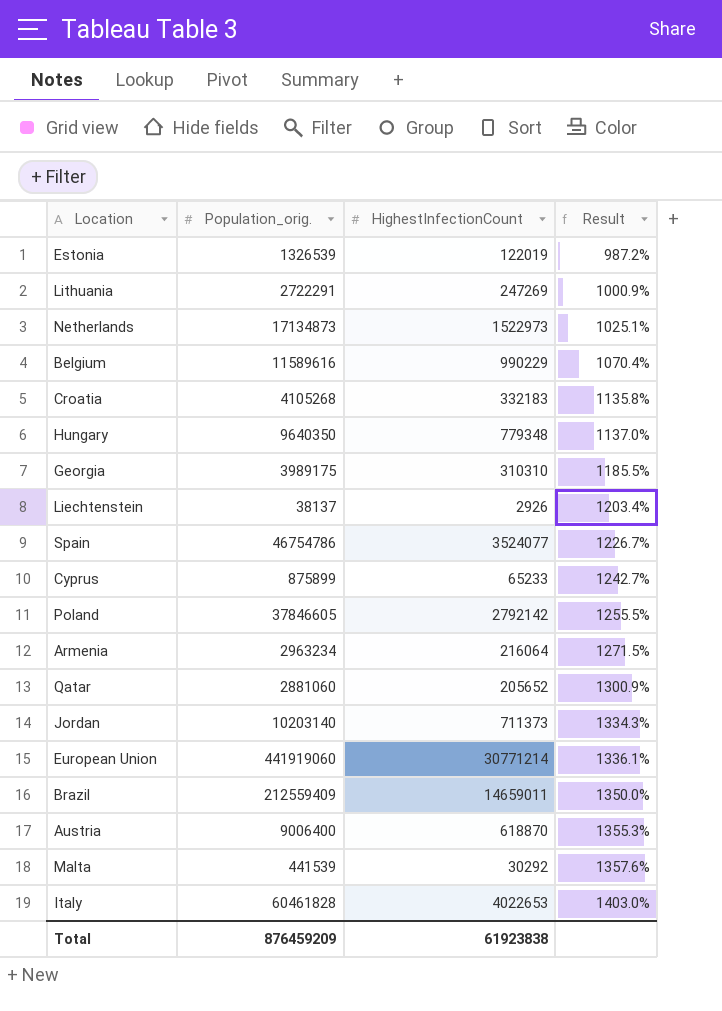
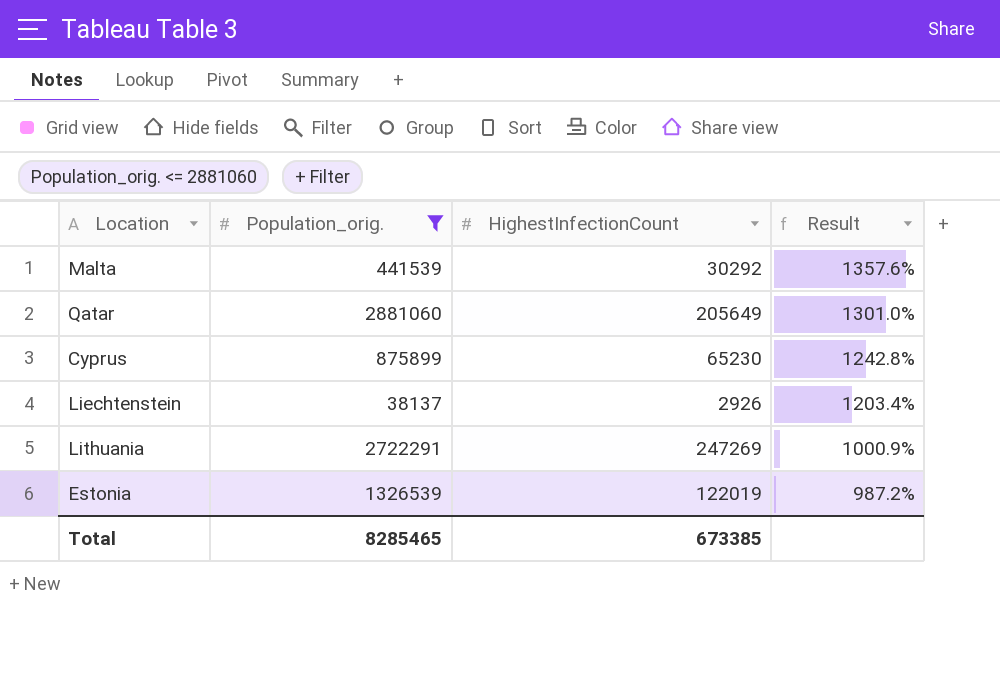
filter: none -> Population_orig. <= 2881060
row order: Result ascending -> Result descending
Qatar | HighestInfectionCount: 205652 -> 205649
Qatar | Result: 1300.9% -> 1301.0%
Cyprus | HighestInfectionCount: 65233 -> 65230
Cyprus | Result: 1242.7% -> 1242.8%
Total | Population_orig.: 876459209 -> 8285465
Total | HighestInfectionCount: 61923838 -> 673385

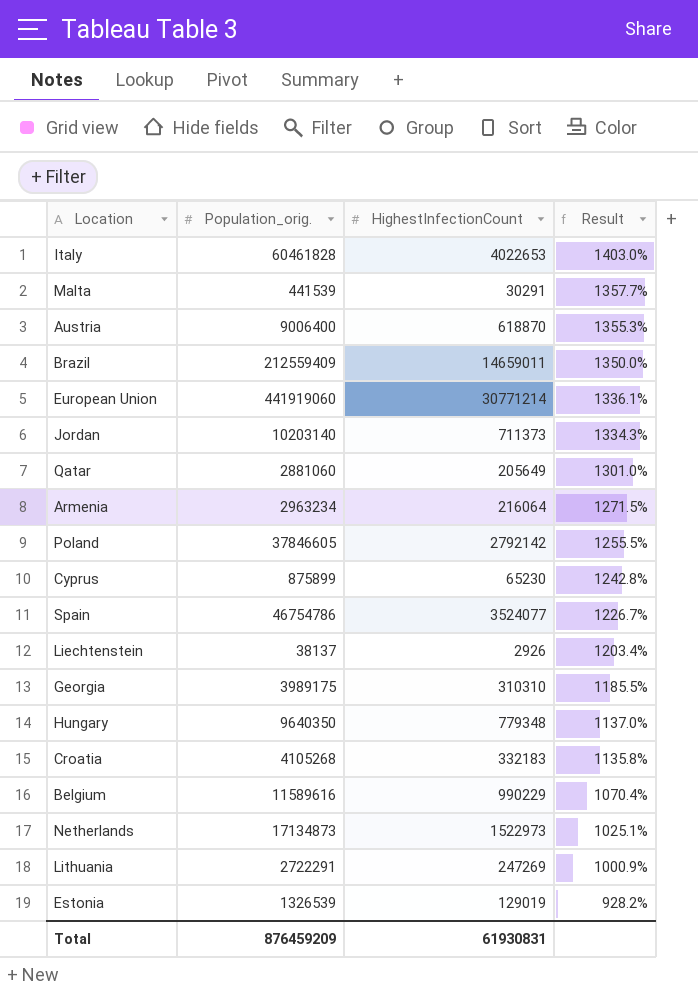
filter: Population_orig. <= 2881060 -> none
Malta | HighestInfectionCount: 30292 -> 30291
Malta | Result: 1357.6% -> 1357.7%
Estonia | HighestInfectionCount: 122019 -> 129019
Estonia | Result: 987.2% -> 928.2%
Total | Population_orig.: 8285465 -> 876459209
Total | HighestInfectionCount: 673385 -> 61930831

